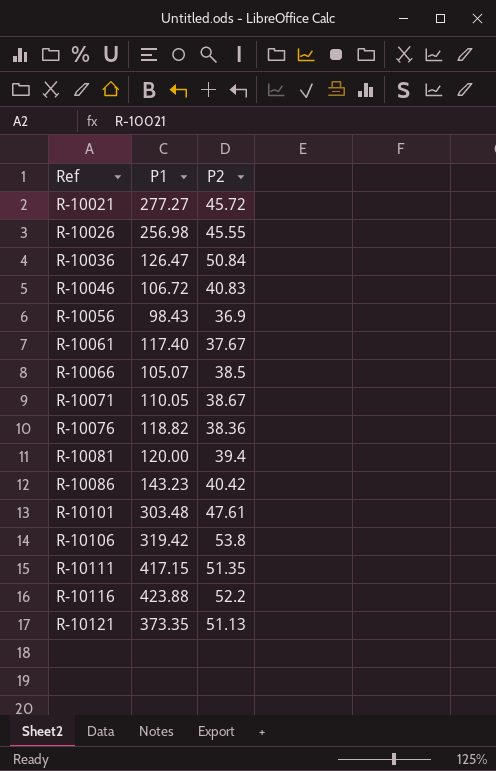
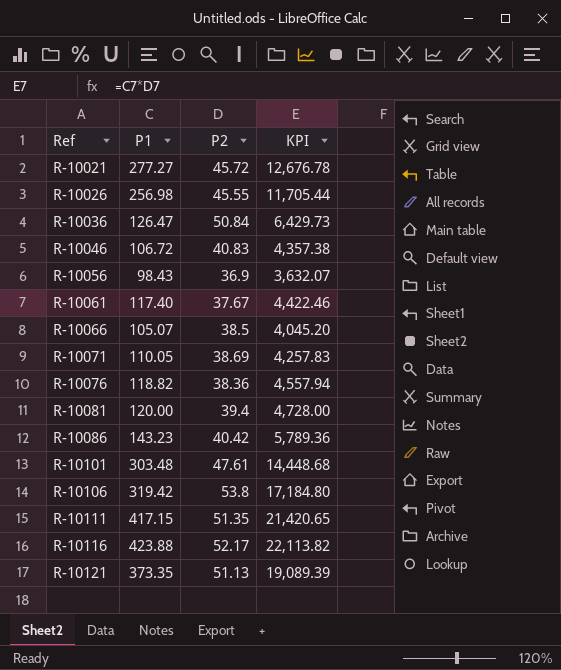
column KPI | formula: none -> [P1] * [P2]
R-10071 | P2: 38.67 -> 38.69
R-10116 | P2: 52.2 -> 52.17

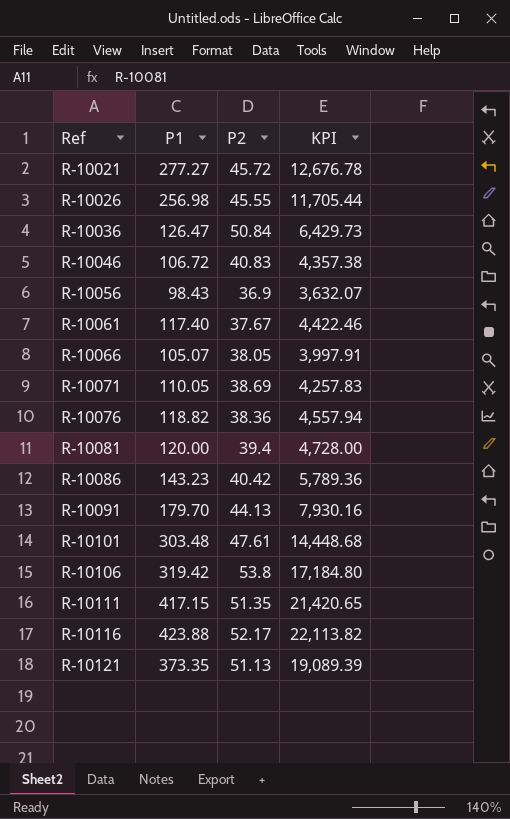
R-10066 | P2: 38.5 -> 38.05
R-10066 | KPI: 4,045.20 -> 3,997.91
row R-10091: none -> 179.70 | 44.13 | 7,930.16

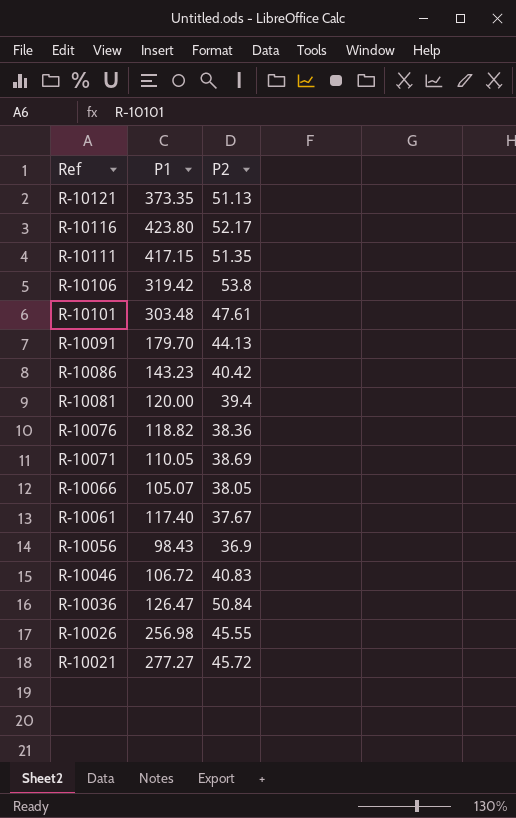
row order: Ref ascending -> Ref descending
column KPI | formula: [P1] * [P2] -> none
R-10116 | P1: 423.88 -> 423.80

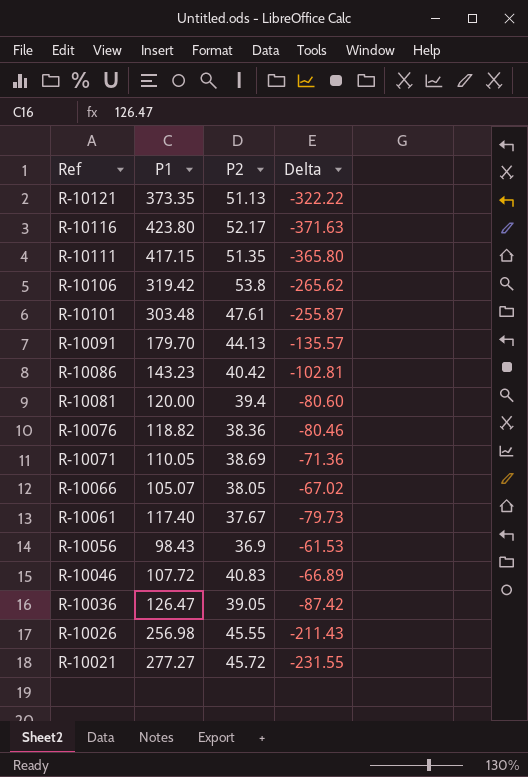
column Delta | formula: none -> [P2] - [P1]
R-10046 | P1: 106.72 -> 107.72
R-10036 | P2: 50.84 -> 39.05

